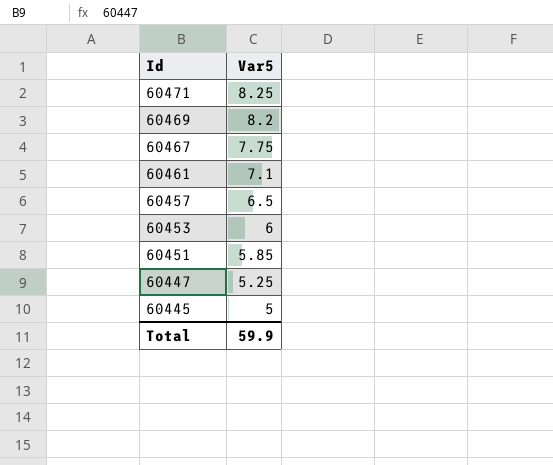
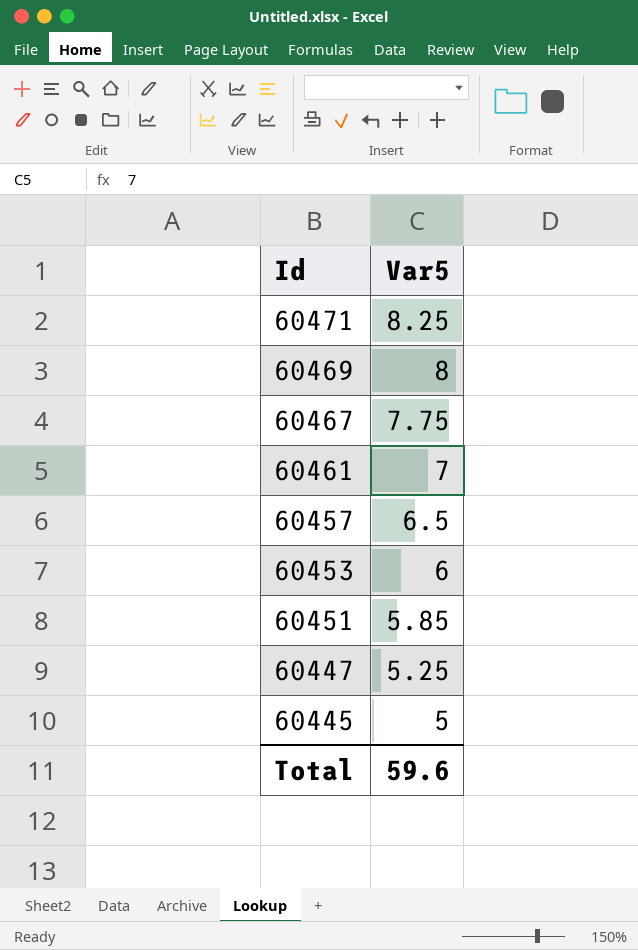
60469 | Var5: 8.2 -> 8
60461 | Var5: 7.1 -> 7
Total | Var5: 59.9 -> 59.6

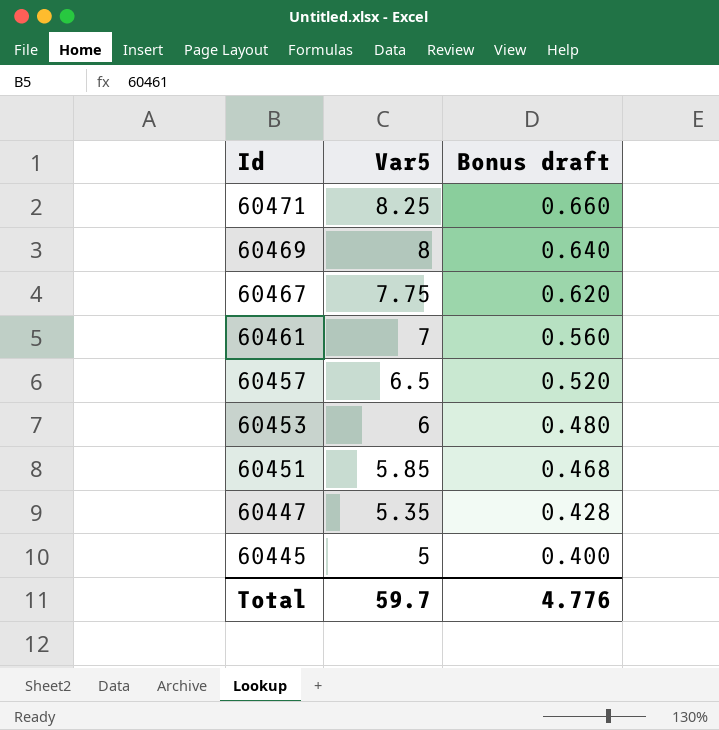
column Bonus draft | formula: none -> [Var5] * 0.08
60447 | Var5: 5.25 -> 5.35
Total | Var5: 59.6 -> 59.7

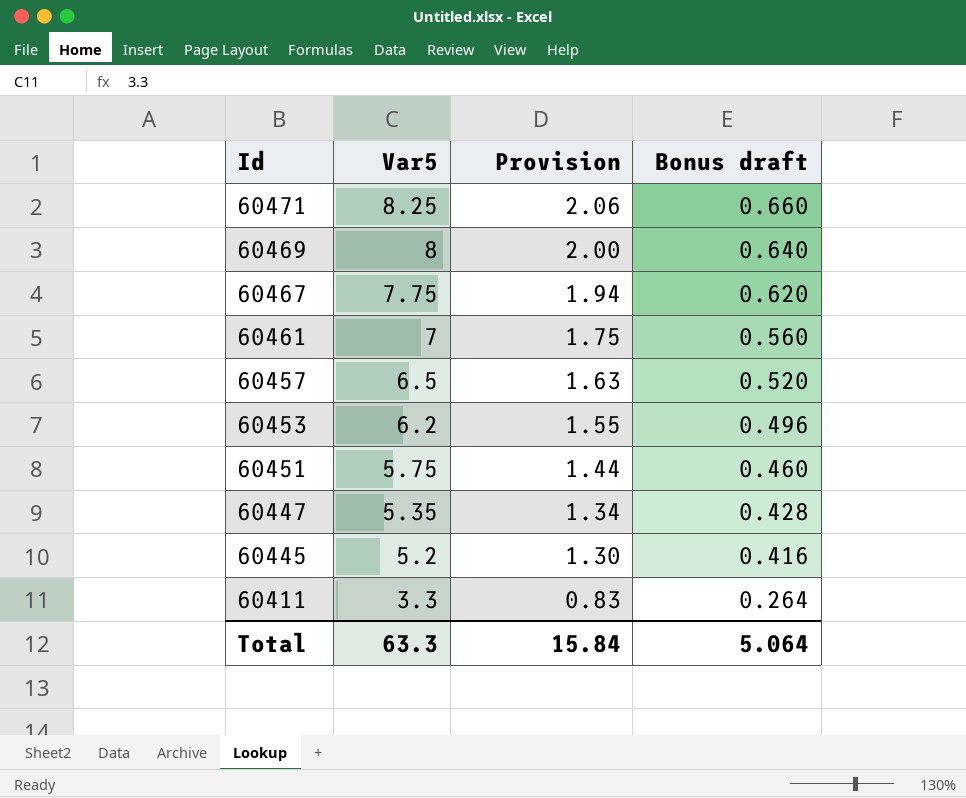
column Provision | formula: none -> [Var5] * 0.25
60453 | Var5: 6 -> 6.2
60453 | Bonus draft: 0.480 -> 0.496
60451 | Var5: 5.85 -> 5.75
60451 | Bonus draft: 0.468 -> 0.460
60445 | Var5: 5 -> 5.2
60445 | Bonus draft: 0.400 -> 0.416
row 60411: none -> 3.3 | 0.83 | 0.264
Total | Var5: 59.7 -> 63.3
Total | Bonus draft: 4.776 -> 5.064

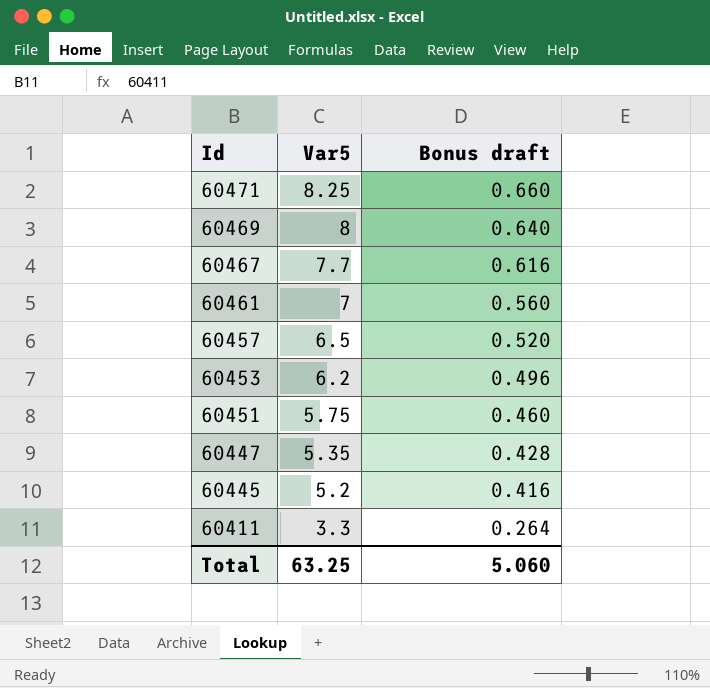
column Provision | formula: [Var5] * 0.25 -> none
60467 | Var5: 7.75 -> 7.7
60467 | Bonus draft: 0.620 -> 0.616
Total | Var5: 63.3 -> 63.25
Total | Bonus draft: 5.064 -> 5.060

